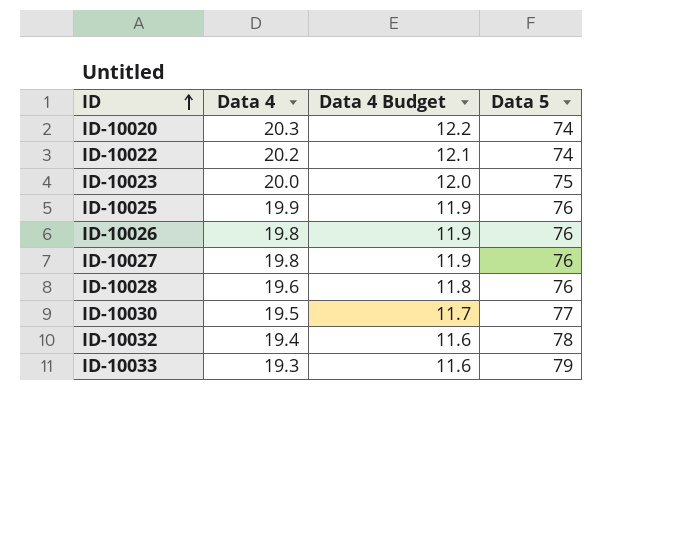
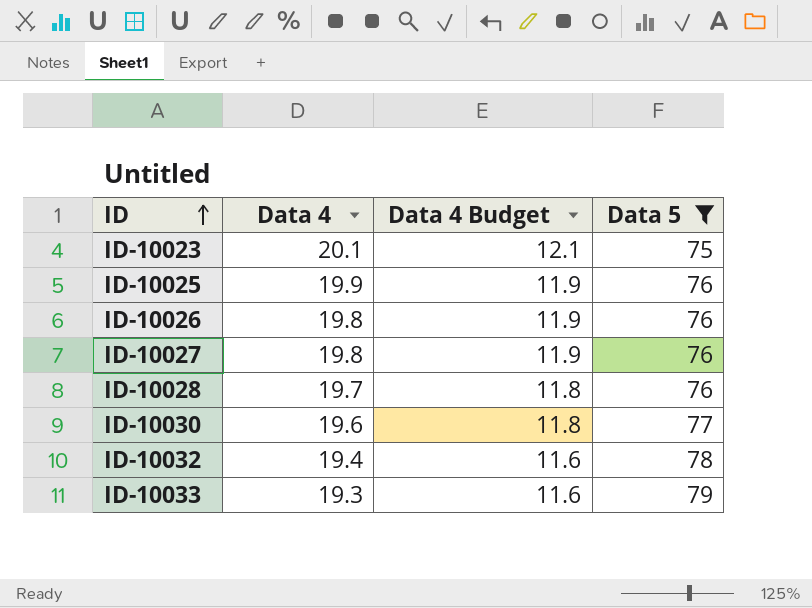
filter: none -> Data 5 != 74
ID-10023 | Data 4: 20.0 -> 20.1
ID-10023 | Data 4 Budget: 12.0 -> 12.1
ID-10028 | Data 4: 19.6 -> 19.7
ID-10030 | Data 4: 19.5 -> 19.6
ID-10030 | Data 4 Budget: 11.7 -> 11.8

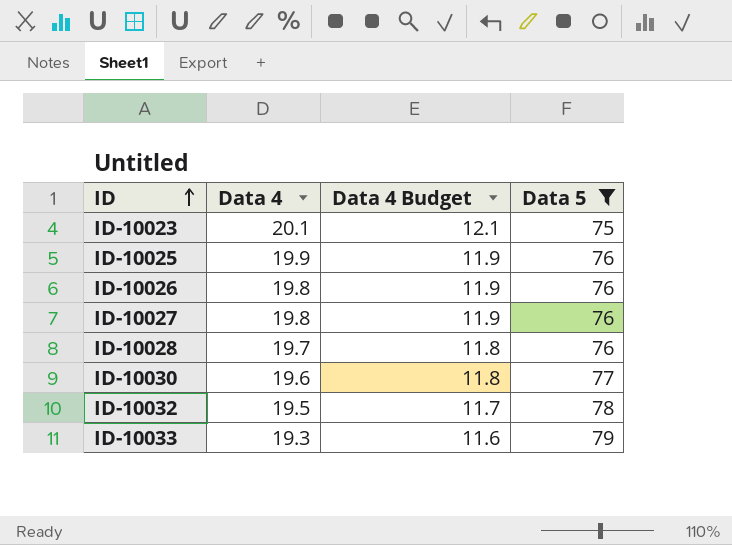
ID-10032 | Data 4: 19.4 -> 19.5
ID-10032 | Data 4 Budget: 11.6 -> 11.7

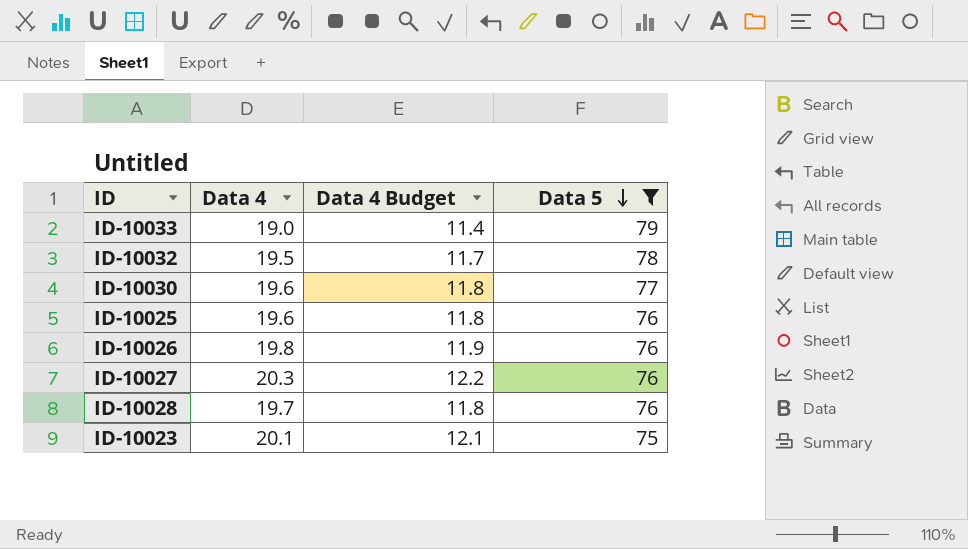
row order: ID ascending -> Data 5 descending
ID-10033 | Data 4: 19.3 -> 19.0
ID-10033 | Data 4 Budget: 11.6 -> 11.4
ID-10025 | Data 4: 19.9 -> 19.6
ID-10025 | Data 4 Budget: 11.9 -> 11.8
ID-10027 | Data 4: 19.8 -> 20.3
ID-10027 | Data 4 Budget: 11.9 -> 12.2

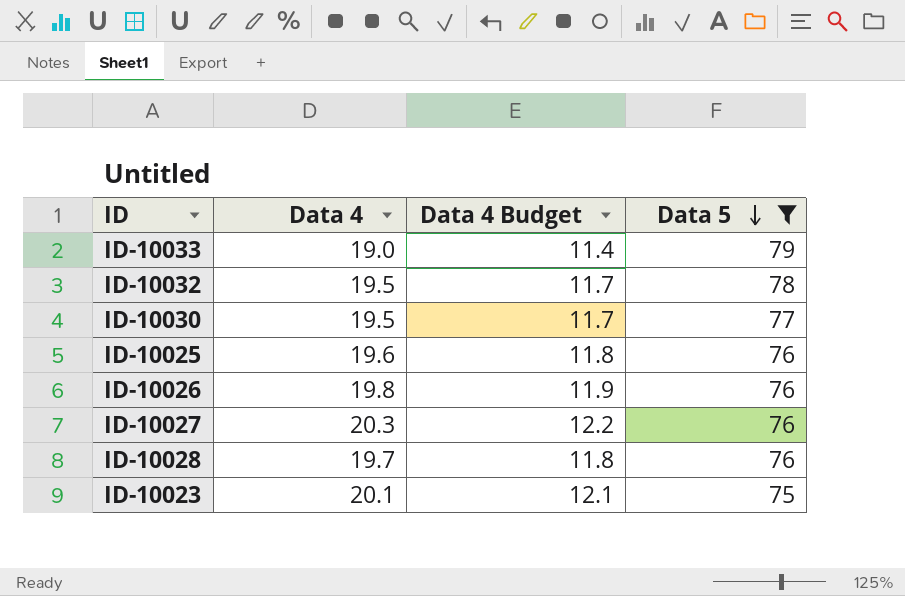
ID-10030 | Data 4: 19.6 -> 19.5
ID-10030 | Data 4 Budget: 11.8 -> 11.7

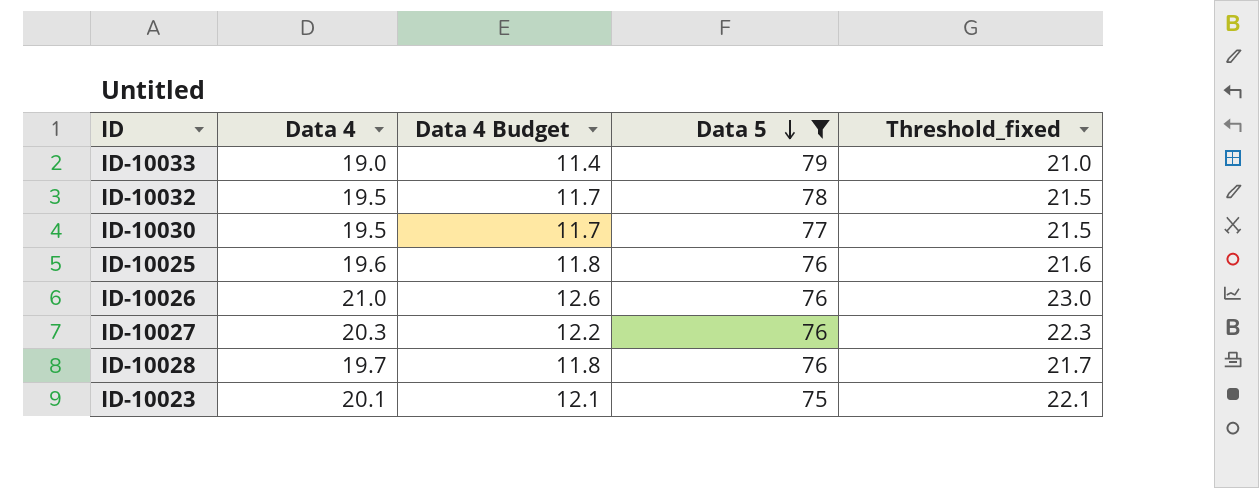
column Threshold_fixed | formula: none -> [Data 4] + 2
ID-10026 | Data 4: 19.8 -> 21.0
ID-10026 | Data 4 Budget: 11.9 -> 12.6

